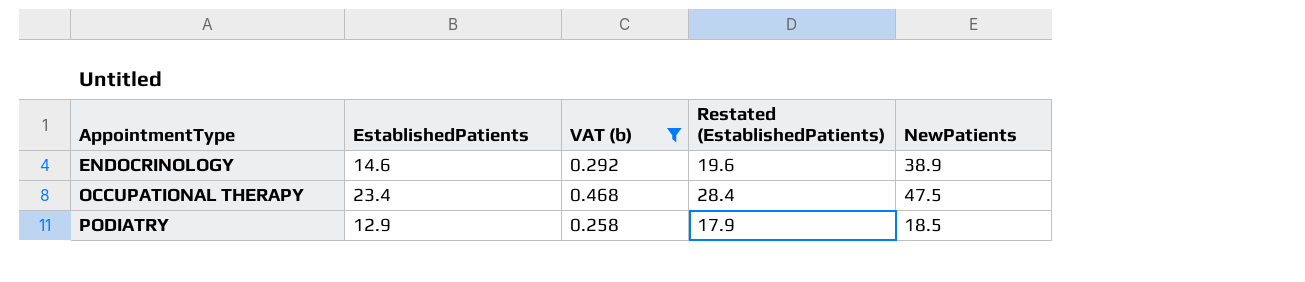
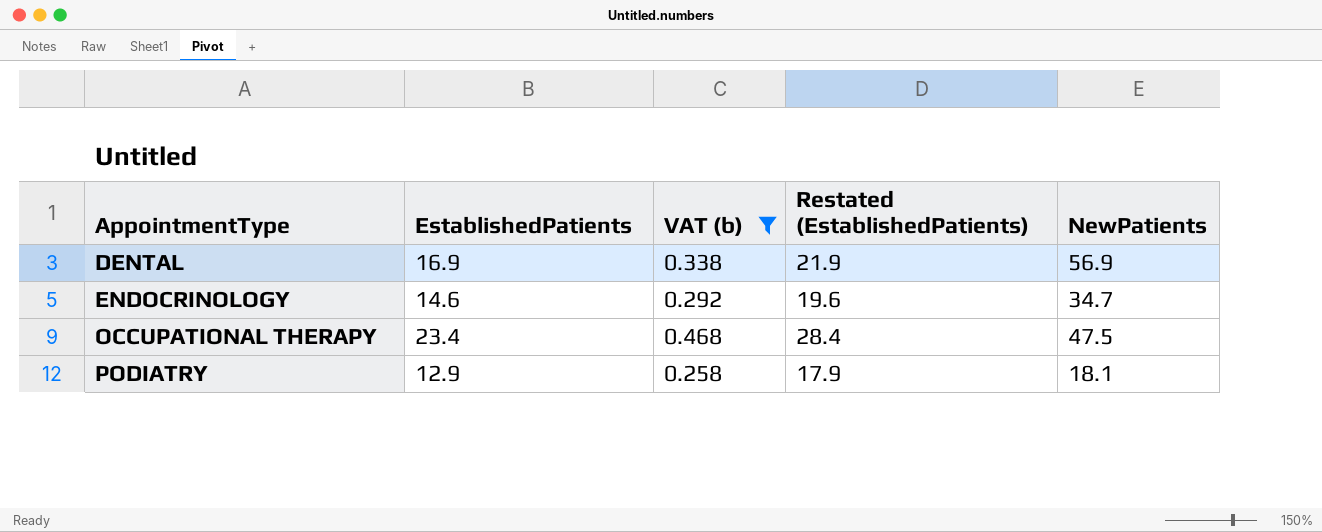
row DENTAL: none -> 16.9 | 0.338 | 21.9 | 56.9
ENDOCRINOLOGY | NewPatients: 38.9 -> 34.7
PODIATRY | NewPatients: 18.5 -> 18.1

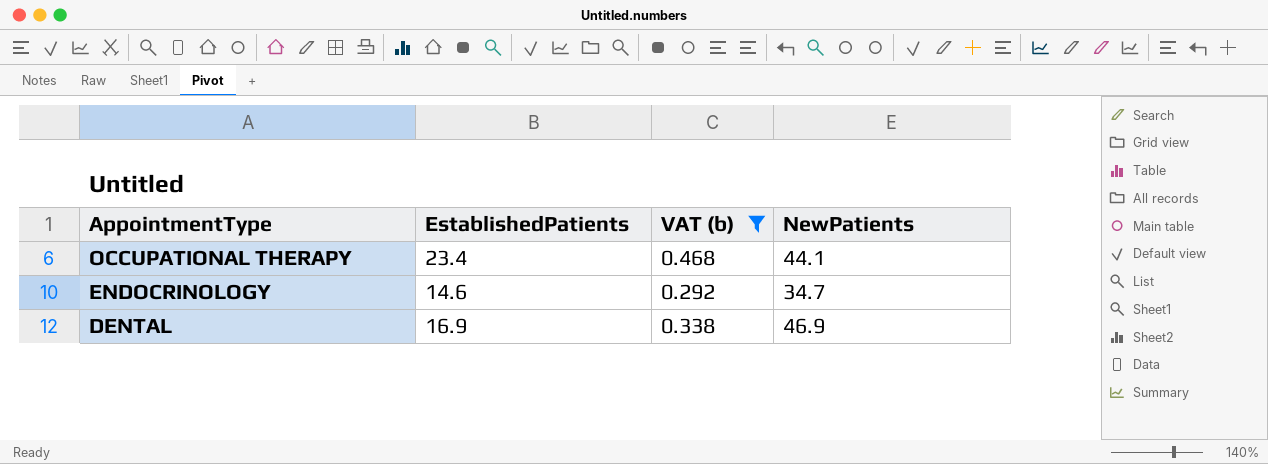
row order: AppointmentType ascending -> AppointmentType descending
column Restated (EstablishedPatients) | formula: [EstablishedPatients] + 5 -> none
row PODIATRY: 12.9 | 0.258 | 17.9 | 18.1 -> none
OCCUPATIONAL THERAPY | NewPatients: 47.5 -> 44.1
DENTAL | NewPatients: 56.9 -> 46.9

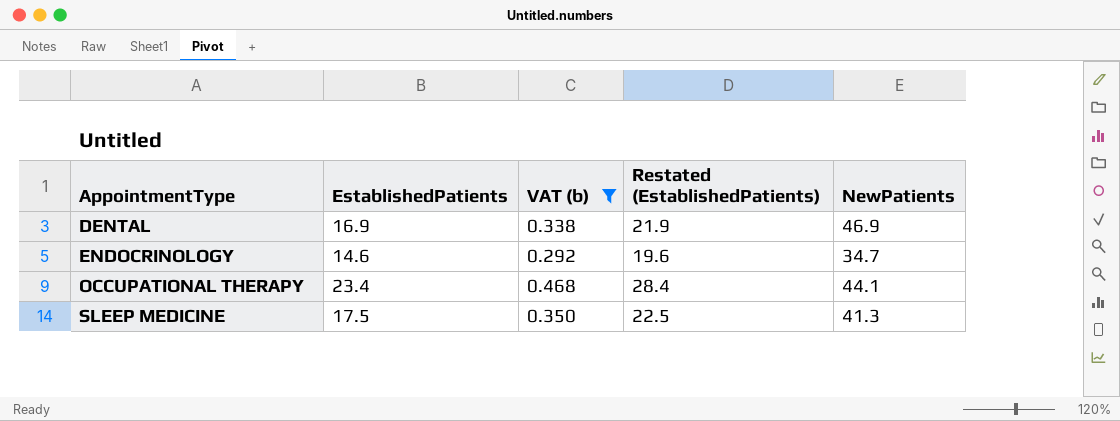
row order: AppointmentType descending -> AppointmentType ascending
column Restated (EstablishedPatients) | formula: none -> [EstablishedPatients] + 5
row SLEEP MEDICINE: none -> 17.5 | 0.350 | 22.5 | 41.3

